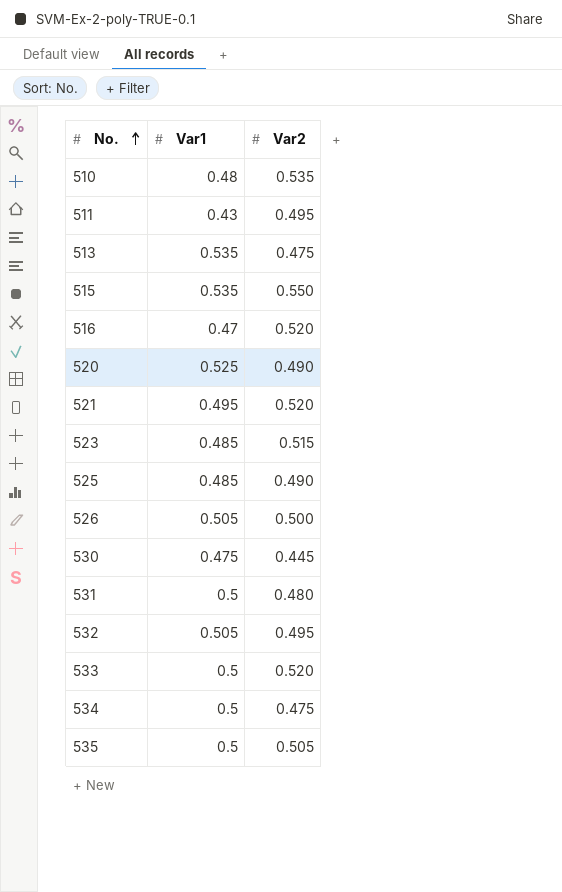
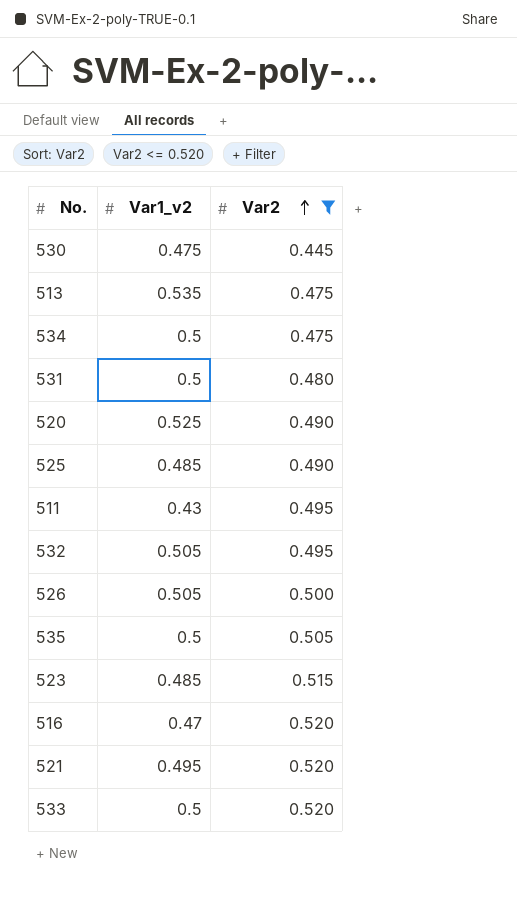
filter: none -> Var2 <= 0.520
row order: No. ascending -> Var2 ascending
column name: Var1 -> Var1_v2

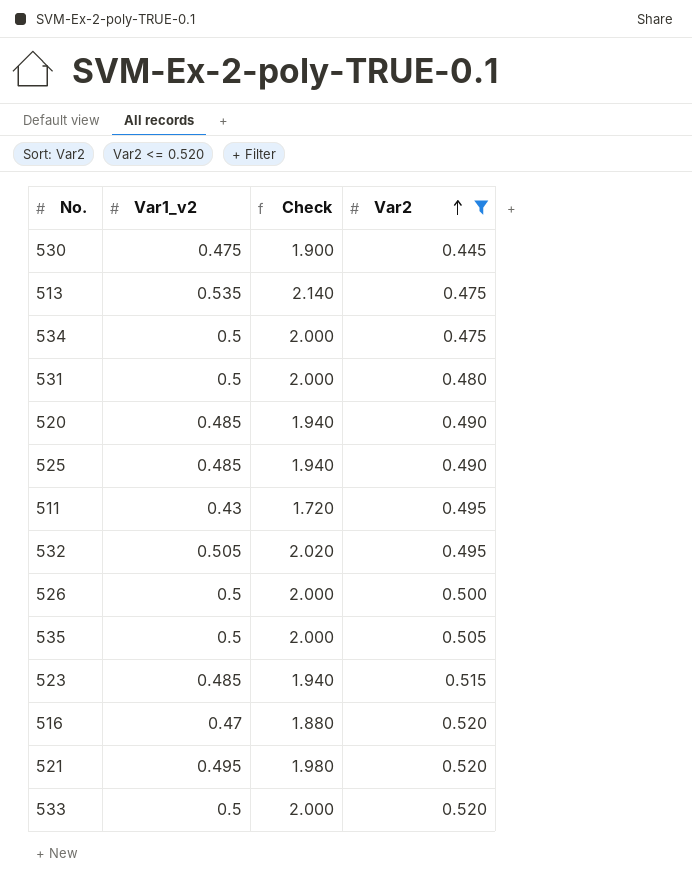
column Check | formula: none -> [Var1_v2] * 4
520 | Var1_v2: 0.525 -> 0.485
526 | Var1_v2: 0.505 -> 0.5

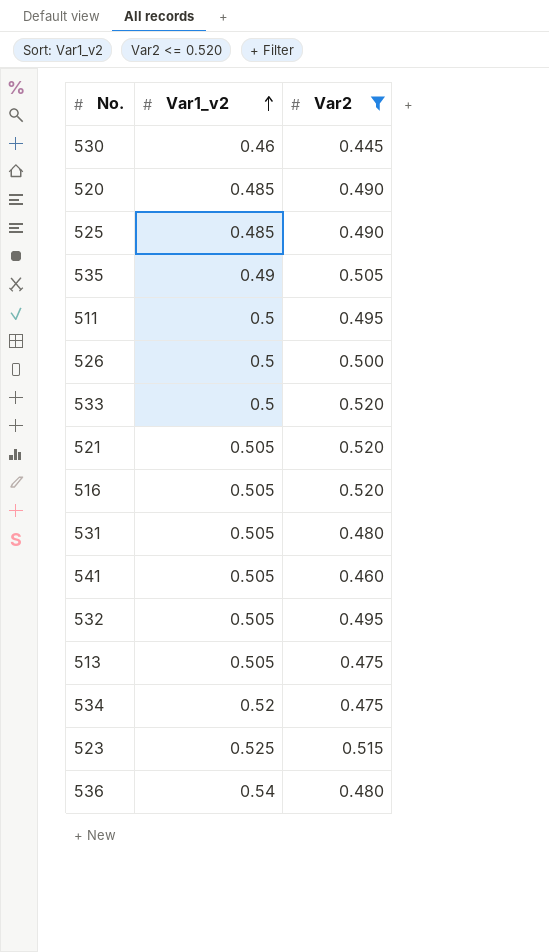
row order: Var2 ascending -> Var1_v2 ascending
column Check | formula: [Var1_v2] * 4 -> none
530 | Var1_v2: 0.475 -> 0.46
535 | Var1_v2: 0.5 -> 0.49
511 | Var1_v2: 0.43 -> 0.5
521 | Var1_v2: 0.495 -> 0.505
516 | Var1_v2: 0.47 -> 0.505
531 | Var1_v2: 0.5 -> 0.505
row 541: none -> 0.505 | 0.460
513 | Var1_v2: 0.535 -> 0.505
534 | Var1_v2: 0.5 -> 0.52
523 | Var1_v2: 0.485 -> 0.525
row 536: none -> 0.54 | 0.480

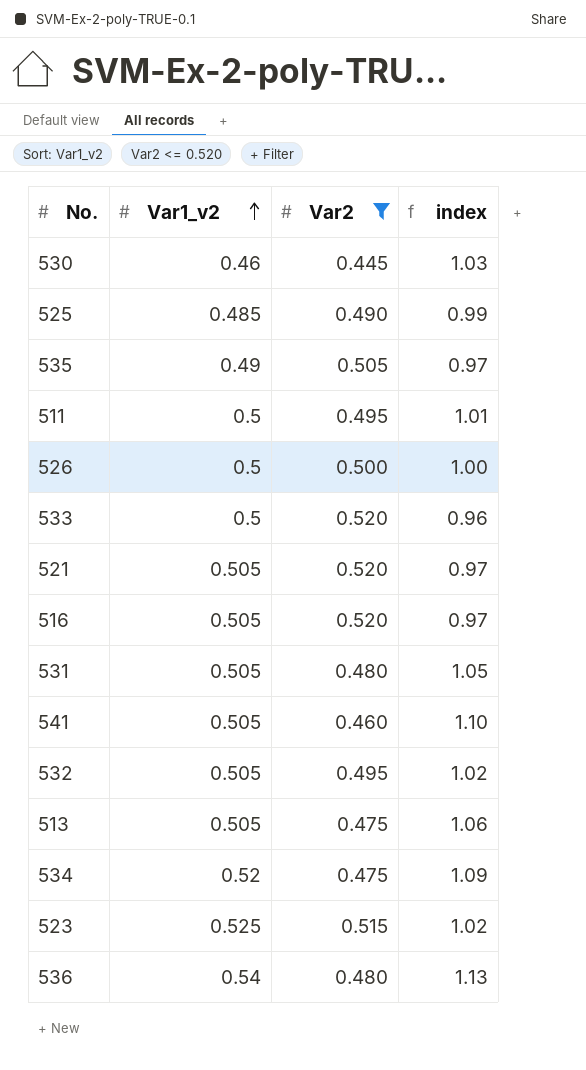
column index | formula: none -> [Var1_v2] / [Var2]
row 520: 0.485 | 0.490 -> none

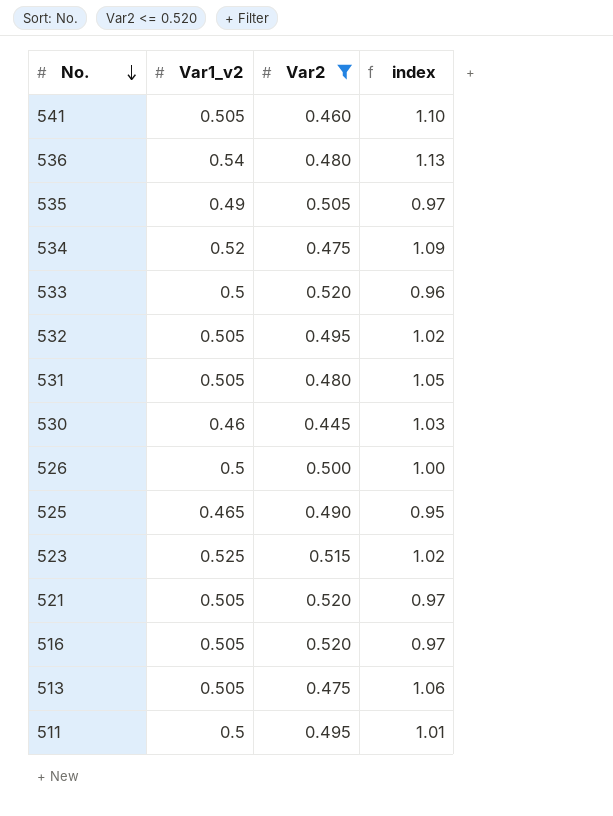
row order: Var1_v2 ascending -> No. descending
525 | Var1_v2: 0.485 -> 0.465
525 | index: 0.99 -> 0.95

